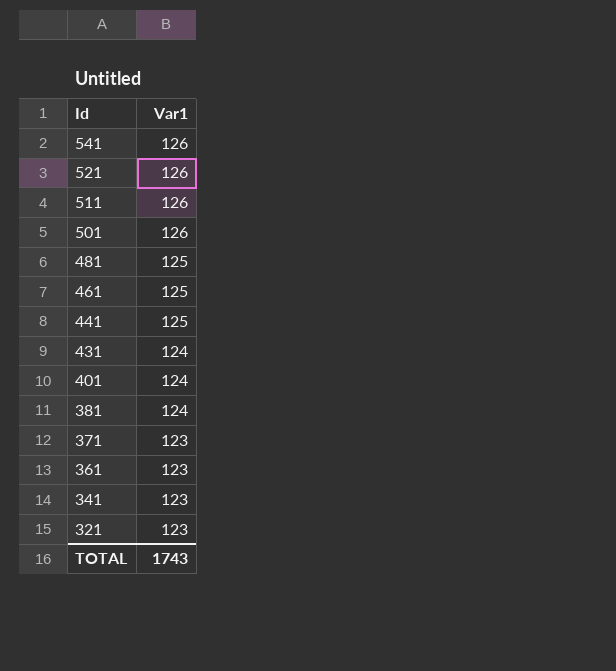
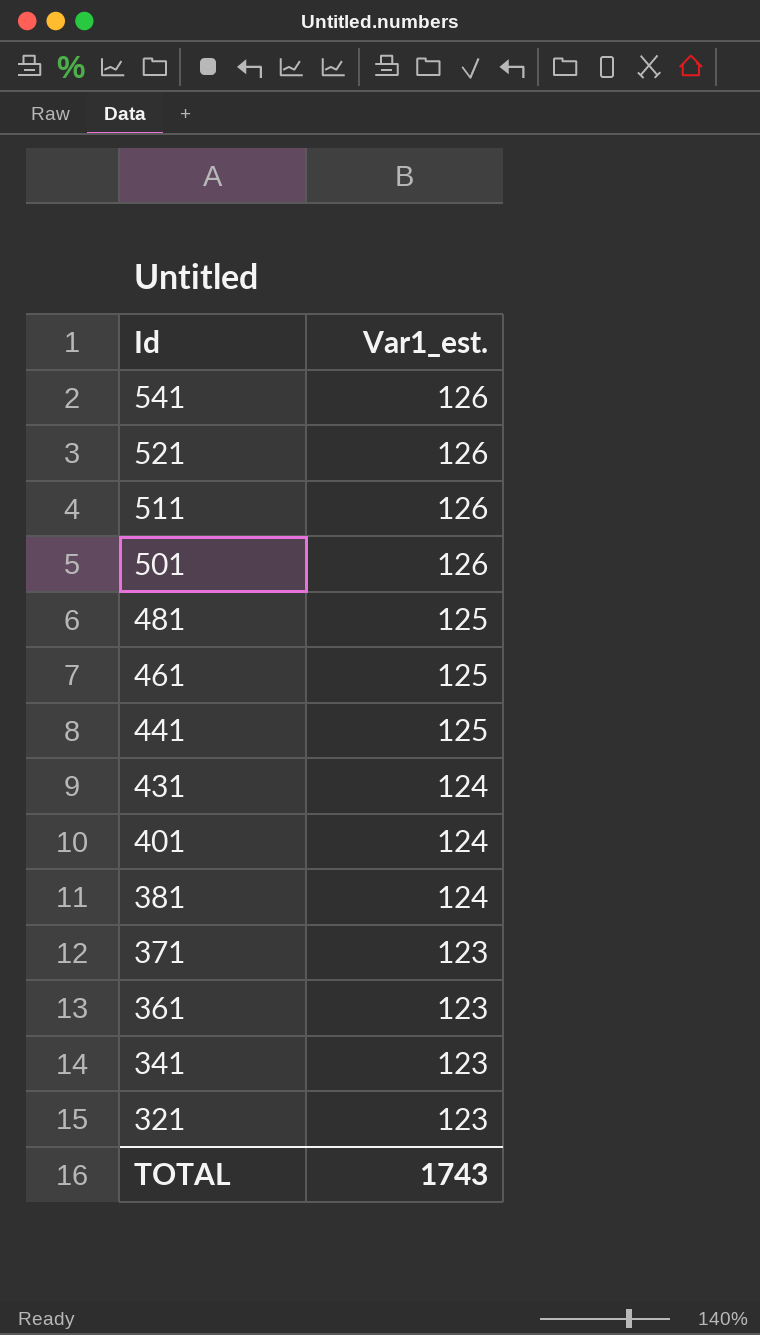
column name: Var1 -> Var1_est.

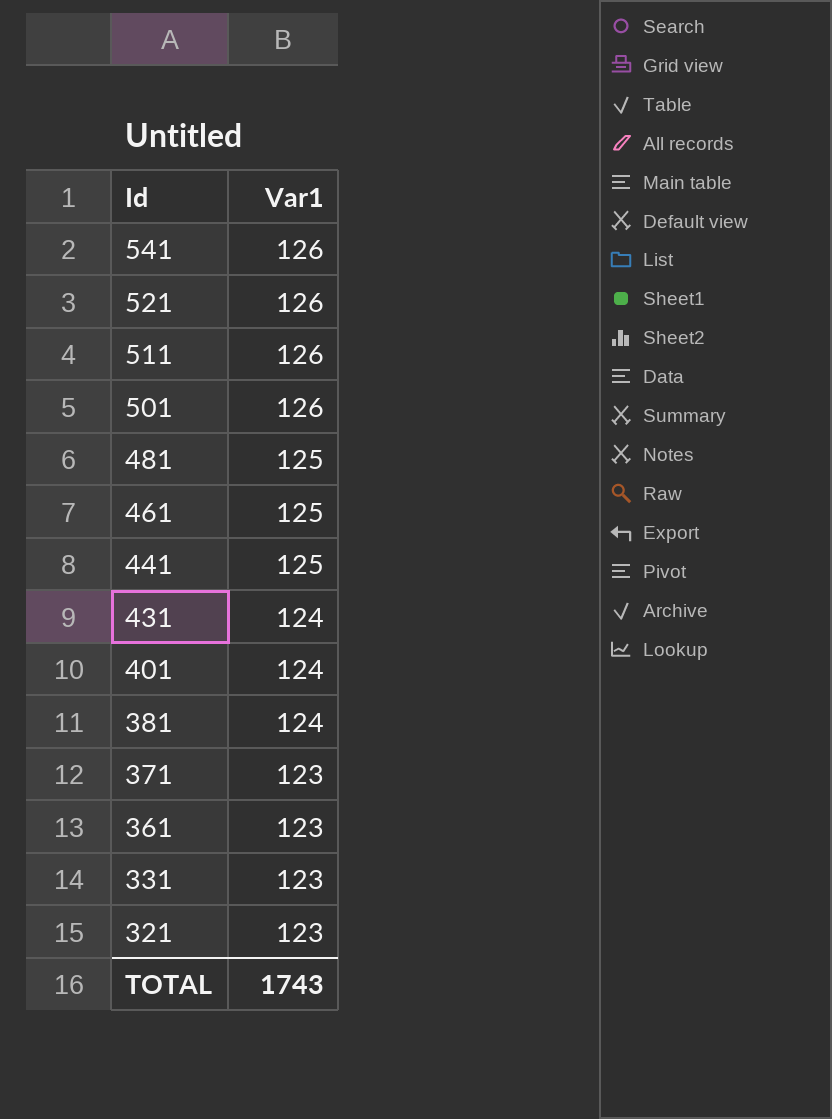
column name: Var1_est. -> Var1
row 341: 123 -> none
row 331: none -> 123

